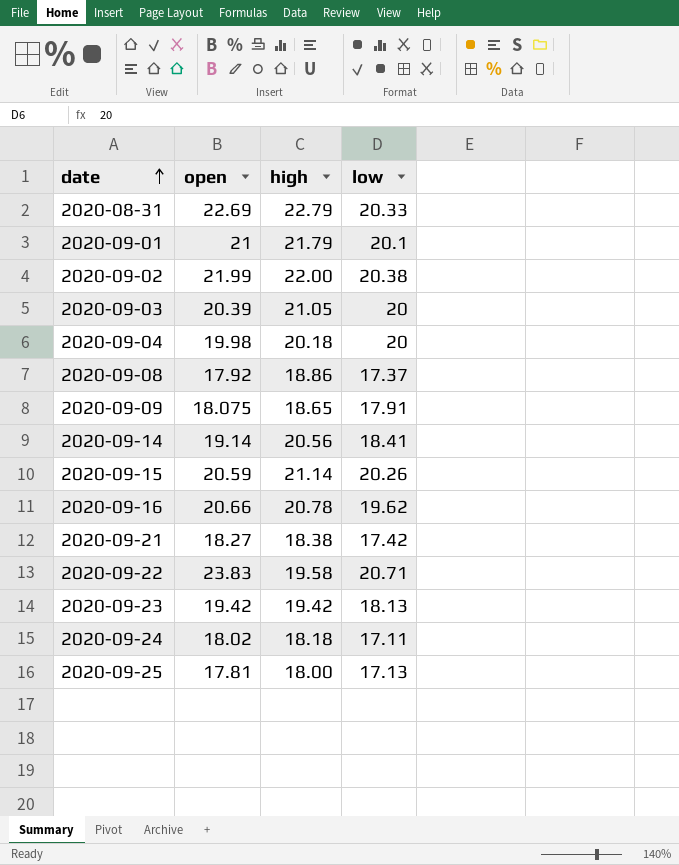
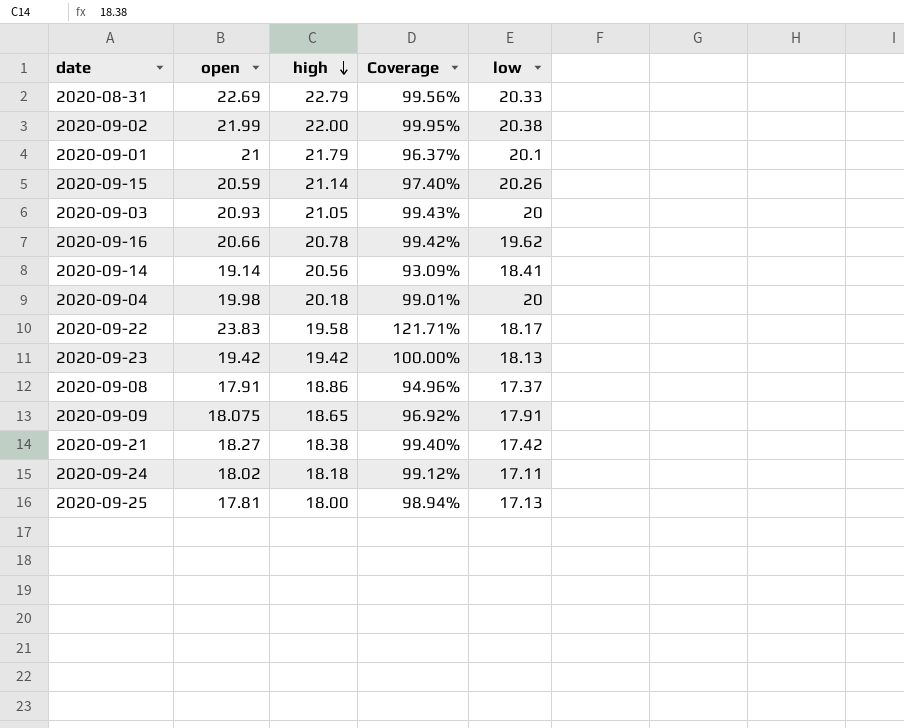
row order: date ascending -> high descending
column Coverage | formula: none -> [open] / [high]
2020-09-03 | open: 20.39 -> 20.93
2020-09-22 | low: 20.71 -> 18.17
2020-09-08 | open: 17.92 -> 17.91

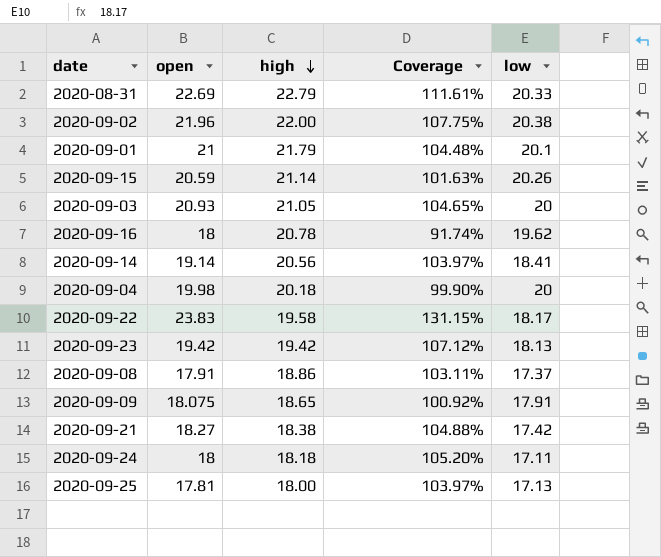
column Coverage | formula: [open] / [high] -> [open] / [low]
2020-09-02 | open: 21.99 -> 21.96
2020-09-16 | open: 20.66 -> 18
2020-09-24 | open: 18.02 -> 18

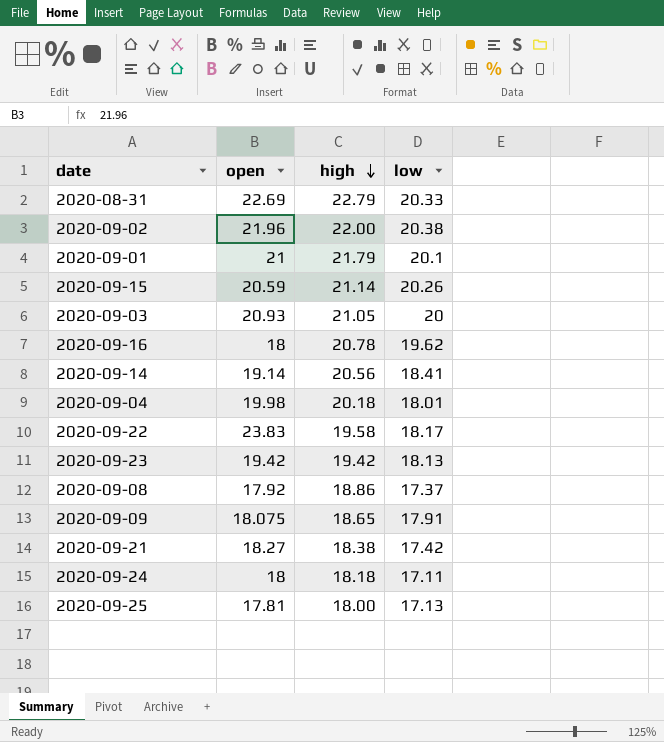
column Coverage | formula: [open] / [low] -> none
2020-09-04 | low: 20 -> 18.01
2020-09-08 | open: 17.91 -> 17.92

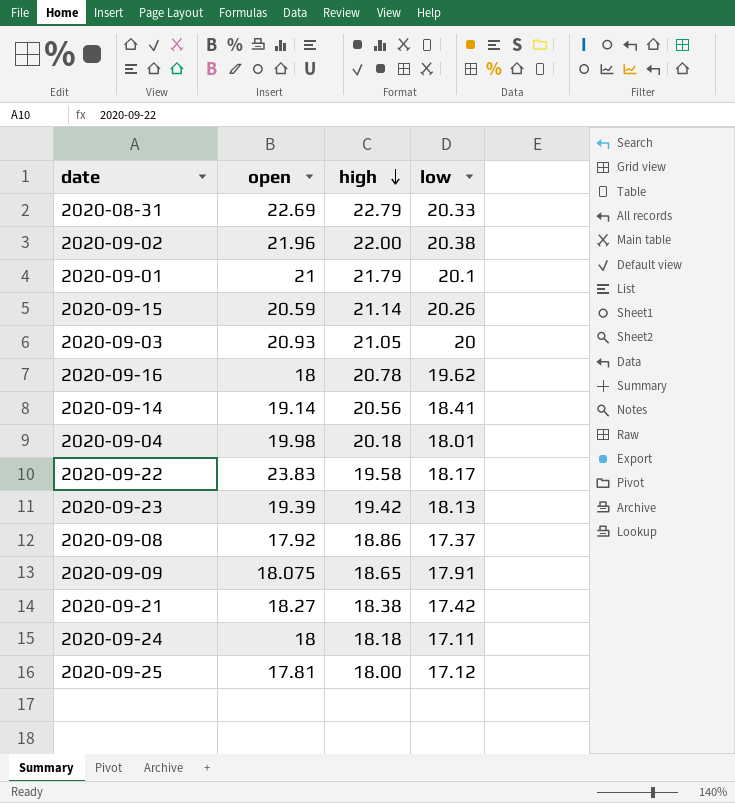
2020-09-23 | open: 19.42 -> 19.39
2020-09-25 | low: 17.13 -> 17.12

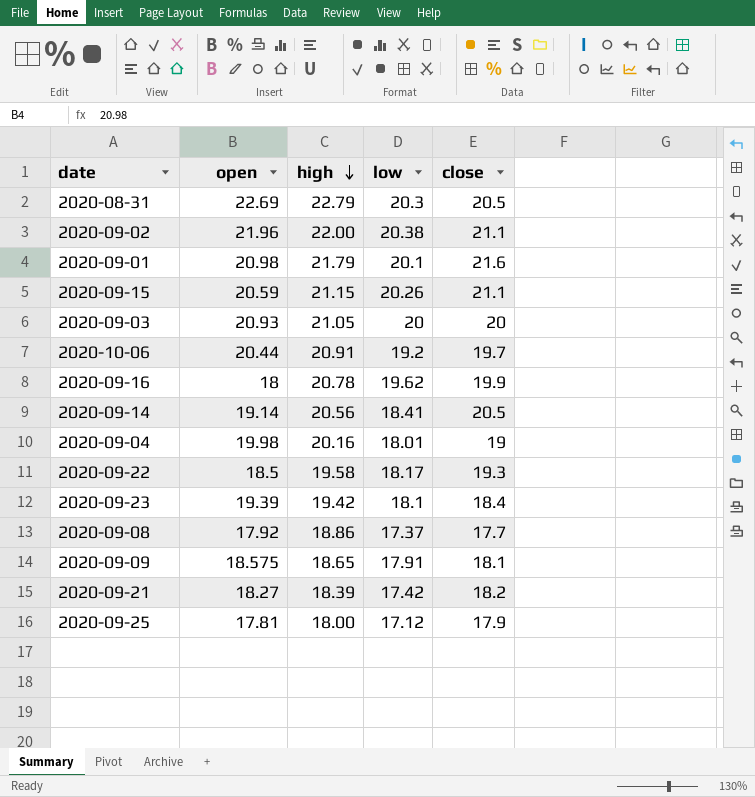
column close | position: none -> 5
row 2020-09-24: 18 | 18.18 | 17.11 -> none
2020-08-31 | low: 20.33 -> 20.3
2020-09-01 | open: 21 -> 20.98
2020-09-15 | high: 21.14 -> 21.15
row 2020-10-06: none -> 20.44 | 20.91 | 19.2 | 19.7
2020-09-04 | high: 20.18 -> 20.16
2020-09-22 | open: 23.83 -> 18.5
2020-09-23 | low: 18.13 -> 18.1
2020-09-09 | open: 18.075 -> 18.575
2020-09-21 | high: 18.38 -> 18.39

